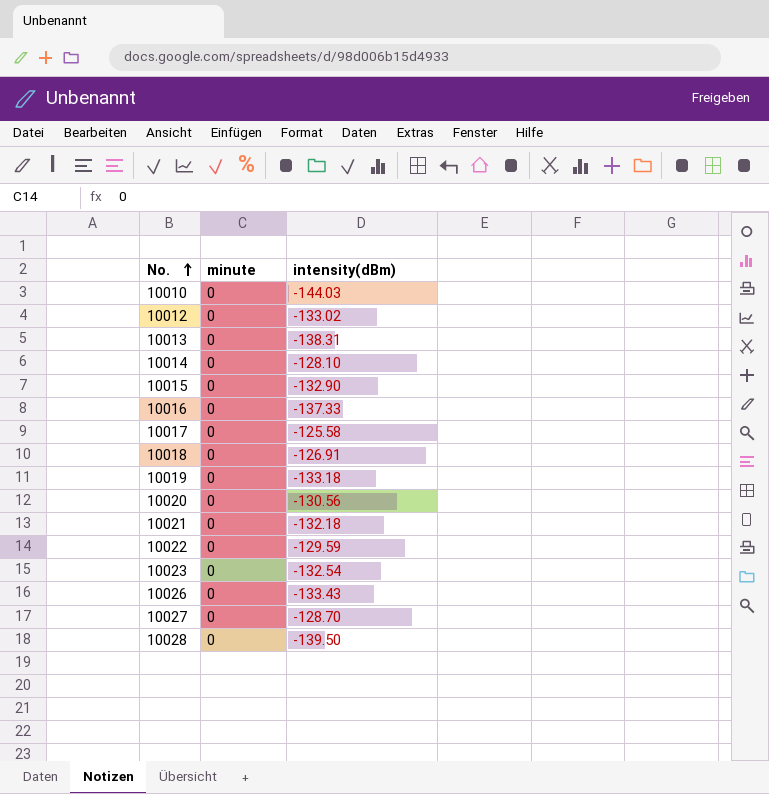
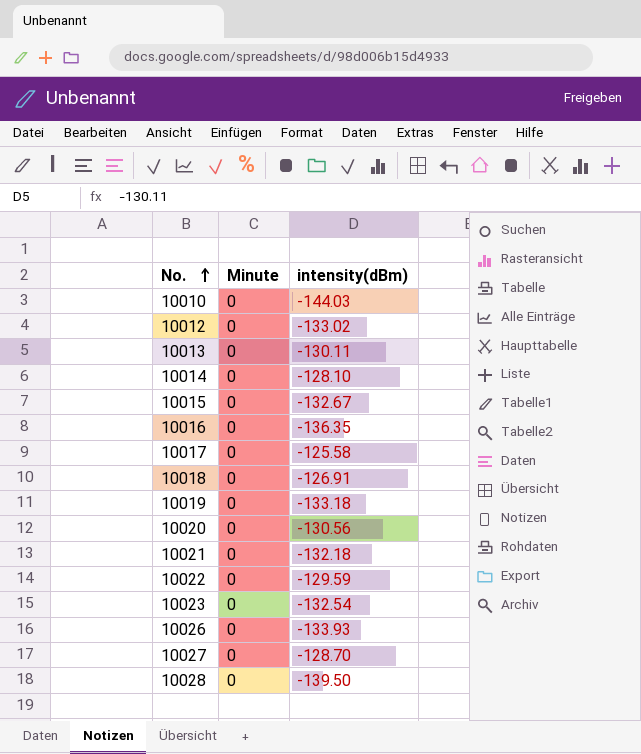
column name: minute -> Minute
10013 | intensity(dBm): -138.31 -> -130.11
10015 | intensity(dBm): -132.90 -> -132.67
10016 | intensity(dBm): -137.33 -> -136.35
10026 | intensity(dBm): -133.43 -> -133.93

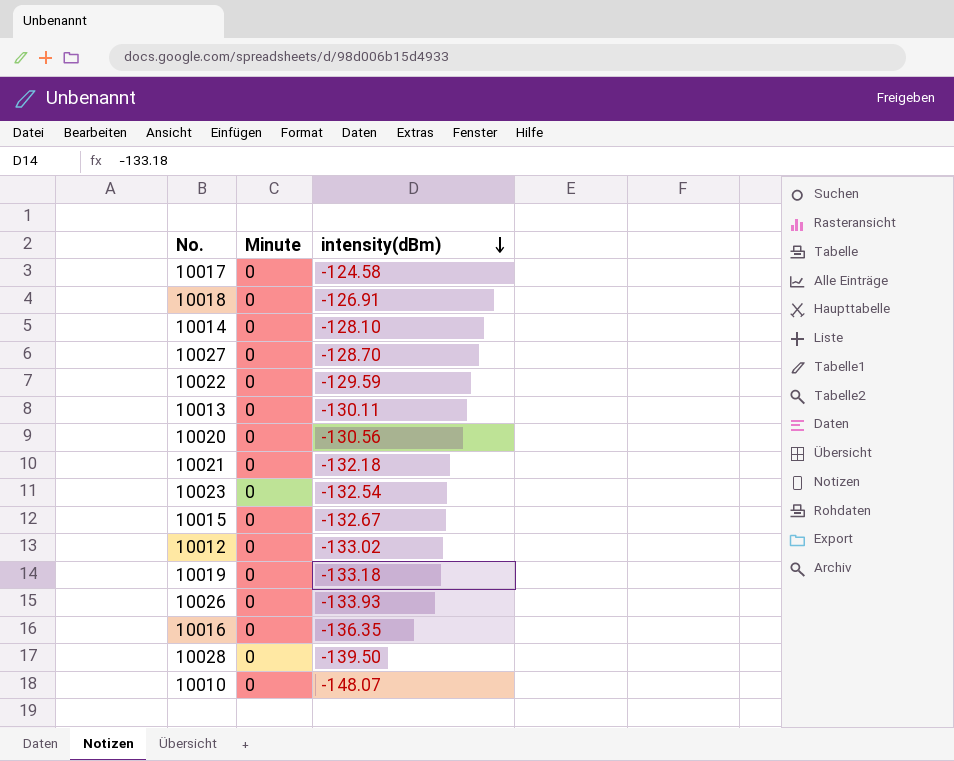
row order: No. ascending -> intensity(dBm) descending
10017 | intensity(dBm): -125.58 -> -124.58
10010 | intensity(dBm): -144.03 -> -148.07

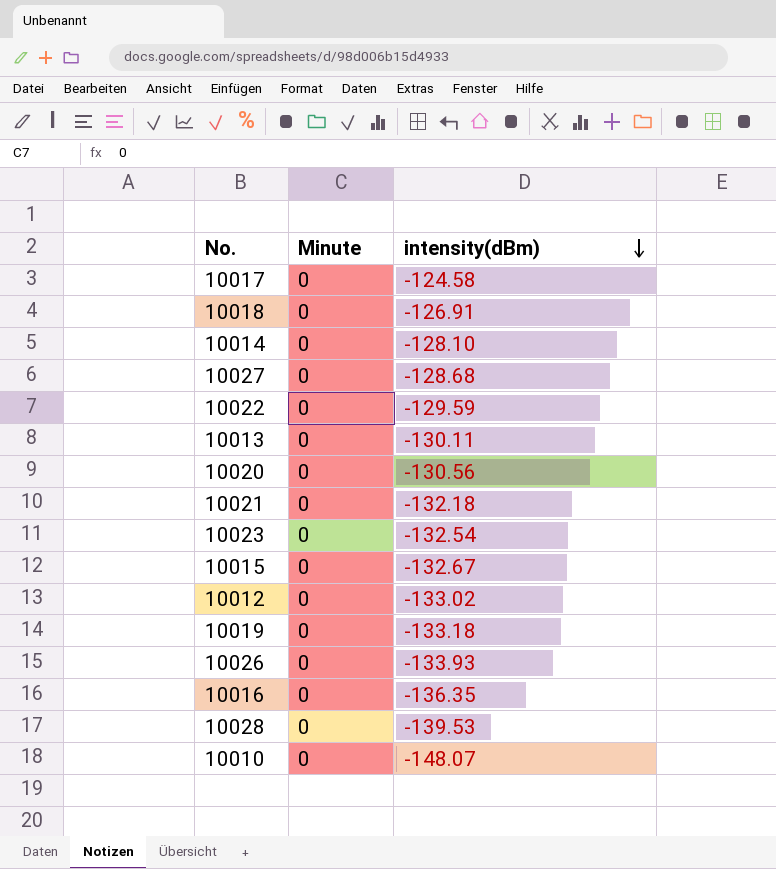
10027 | intensity(dBm): -128.70 -> -128.68
10028 | intensity(dBm): -139.50 -> -139.53

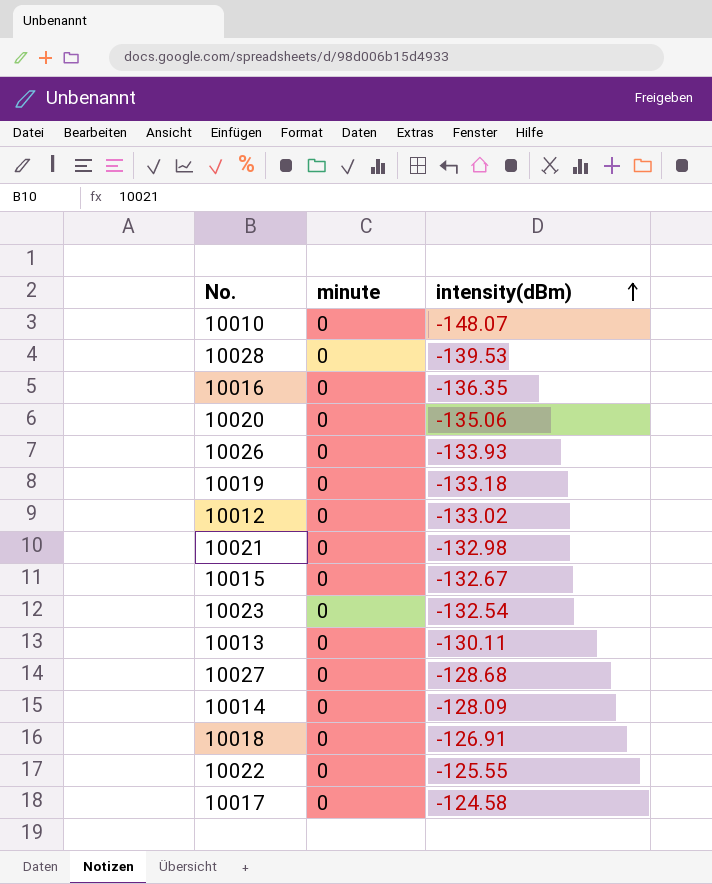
row order: intensity(dBm) descending -> intensity(dBm) ascending
column name: Minute -> minute
10020 | intensity(dBm): -130.56 -> -135.06
10021 | intensity(dBm): -132.18 -> -132.98
10014 | intensity(dBm): -128.10 -> -128.09
10022 | intensity(dBm): -129.59 -> -125.55

